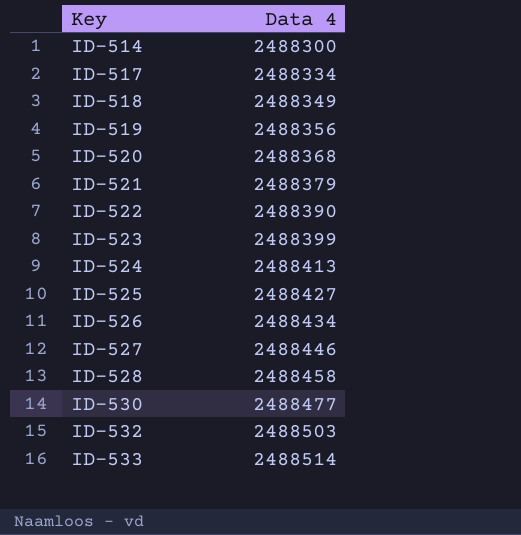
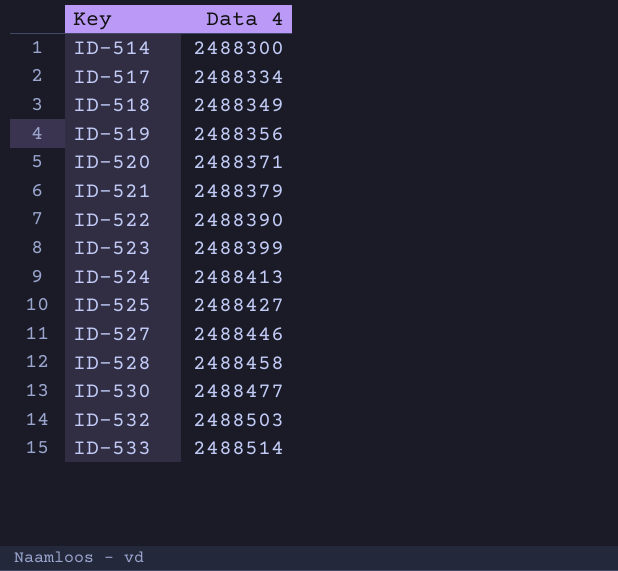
row ID-526: 2488434 -> none
ID-520 | Data 4: 2488368 -> 2488371

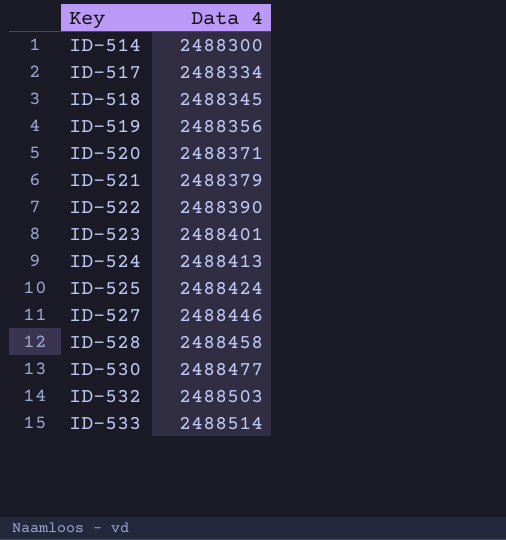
ID-518 | Data 4: 2488349 -> 2488345
ID-523 | Data 4: 2488399 -> 2488401
ID-525 | Data 4: 2488427 -> 2488424

